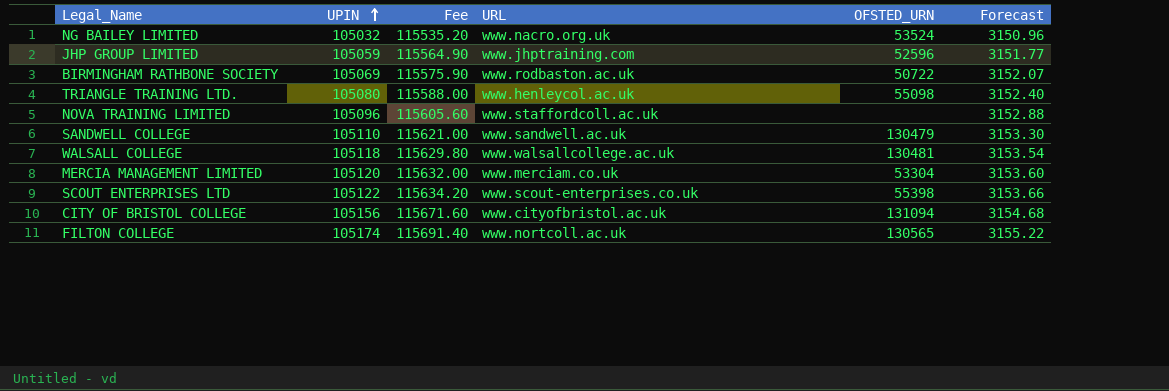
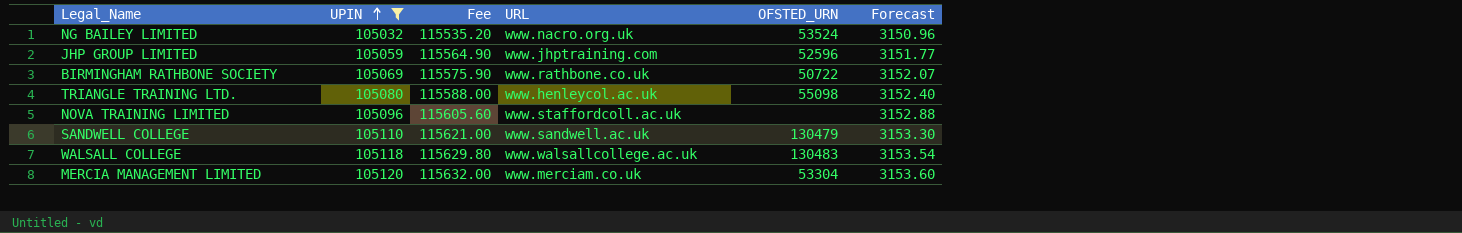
filter: none -> UPIN <= 105120
BIRMINGHAM RATHBONE SOCIETY | URL: www.rodbaston.ac.uk -> www.rathbone.co.uk
WALSALL COLLEGE | OFSTED_URN: 130481 -> 130483

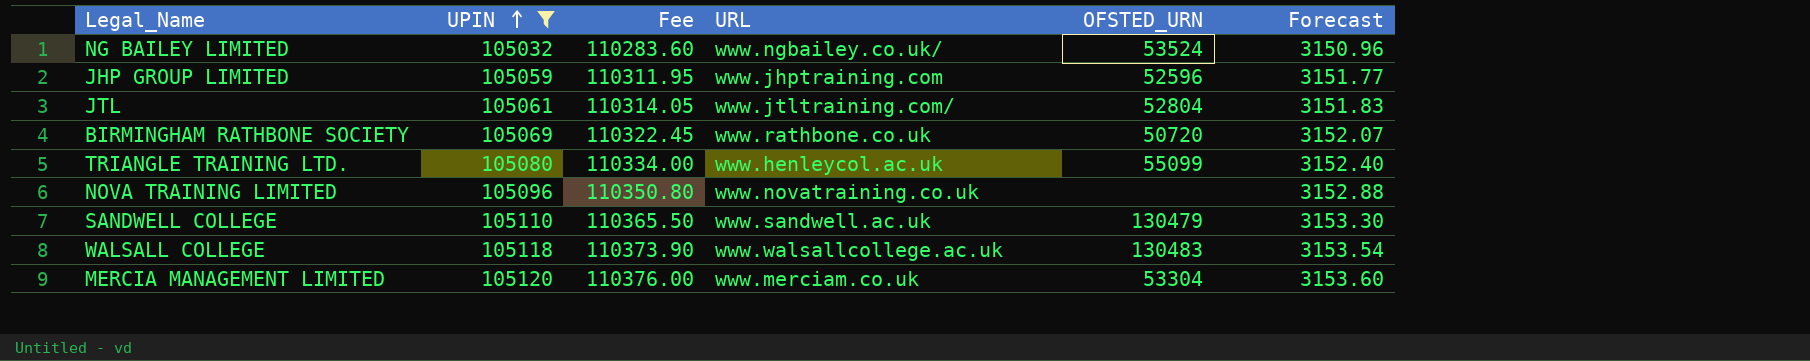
column Fee | formula: [UPIN] * 1.1 -> [UPIN] * 1.05
NG BAILEY LIMITED | URL: www.nacro.org.uk -> www.ngbailey.co.uk/
row JTL: none -> 105061 | 110314.05 | www.jtltraining.com/ | 52804 | 3151.83
BIRMINGHAM RATHBONE SOCIETY | OFSTED_URN: 50722 -> 50720
TRIANGLE TRAINING LTD. | OFSTED_URN: 55098 -> 55099
NOVA TRAINING LIMITED | URL: www.staffordcoll.ac.uk -> www.novatraining.co.uk

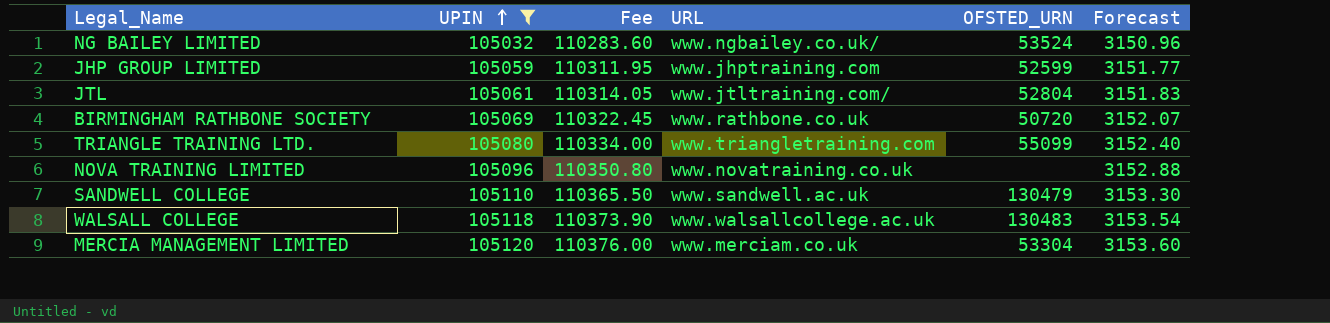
JHP GROUP LIMITED | OFSTED_URN: 52596 -> 52599
TRIANGLE TRAINING LTD. | URL: www.henleycol.ac.uk -> www.triangletraining.com

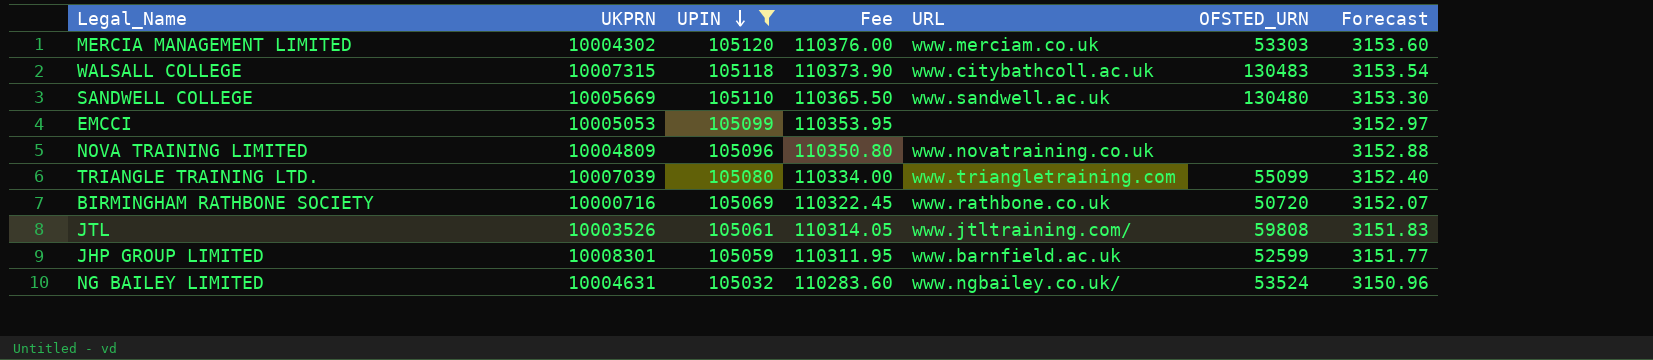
row order: UPIN ascending -> UPIN descending
column UKPRN | position: none -> 2
MERCIA MANAGEMENT LIMITED | OFSTED_URN: 53304 -> 53303
WALSALL COLLEGE | URL: www.walsallcollege.ac.uk -> www.citybathcoll.ac.uk
SANDWELL COLLEGE | OFSTED_URN: 130479 -> 130480
row EMCCI: none -> 10005053 | 105099 | 110353.95 | none | none | 3152.97
JTL | OFSTED_URN: 52804 -> 59808
JHP GROUP LIMITED | URL: www.jhptraining.com -> www.barnfield.ac.uk

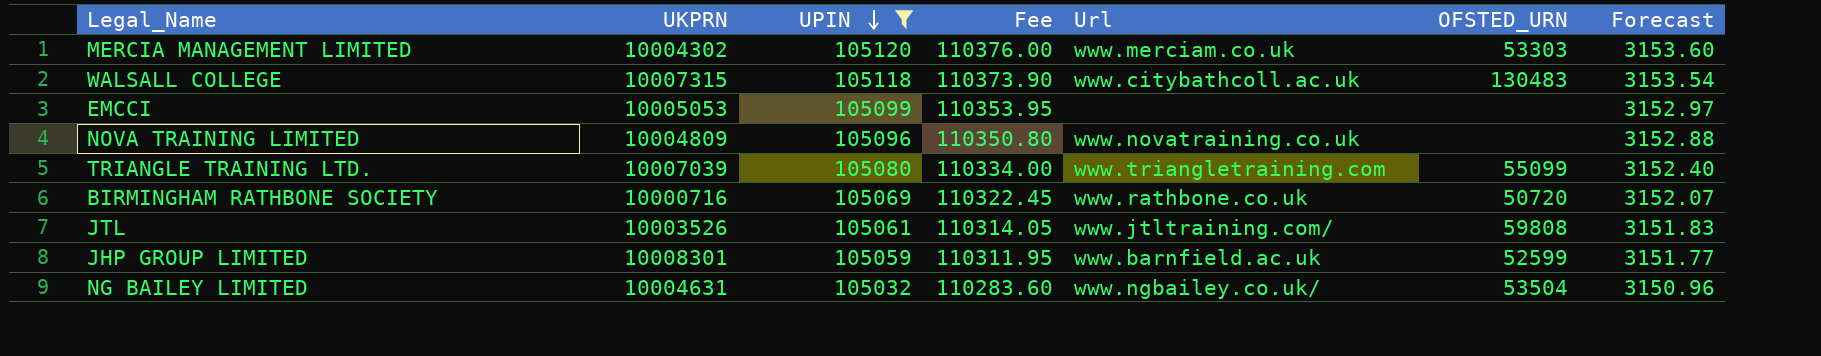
column name: URL -> Url
row SANDWELL COLLEGE: 10005669 | 105110 | 110365.50 | www.sandwell.ac.uk | 130480 | 3153.30 -> none
NG BAILEY LIMITED | OFSTED_URN: 53524 -> 53504

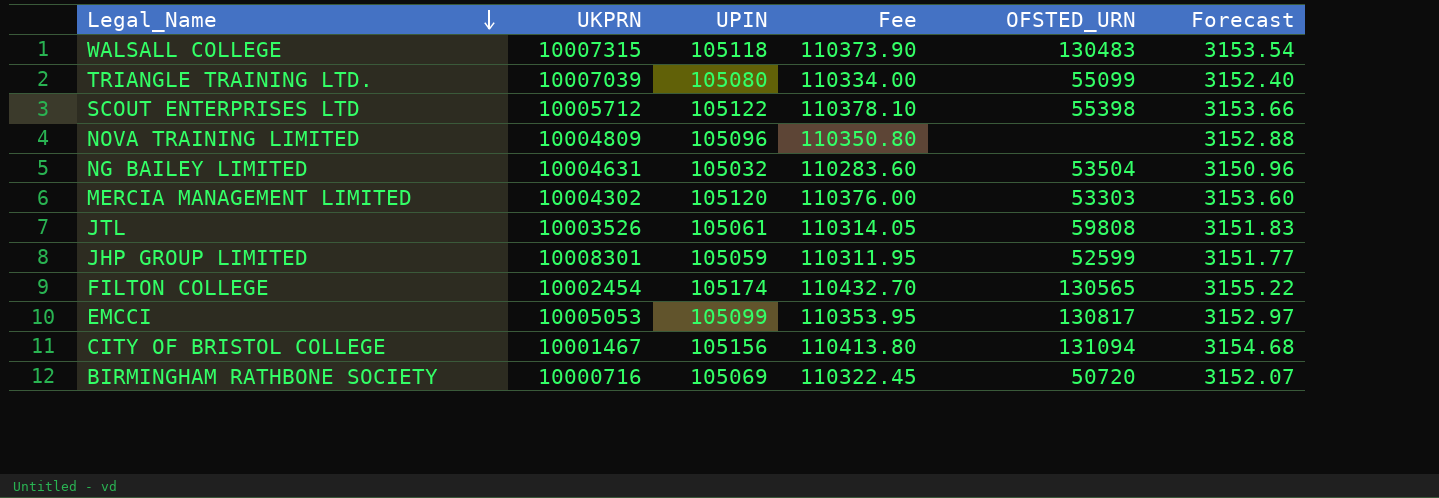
filter: UPIN <= 105120 -> none
row order: UPIN descending -> Legal_Name descending
column Url | position: 5 -> none
EMCCI | OFSTED_URN: none -> 130817

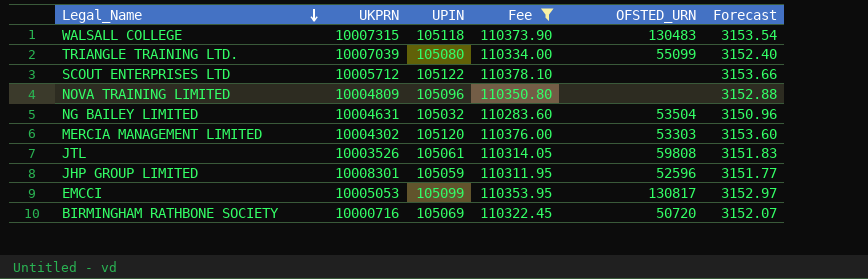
filter: none -> Fee <= 110378.10
SCOUT ENTERPRISES LTD | OFSTED_URN: 55398 -> none
JHP GROUP LIMITED | OFSTED_URN: 52599 -> 52596

